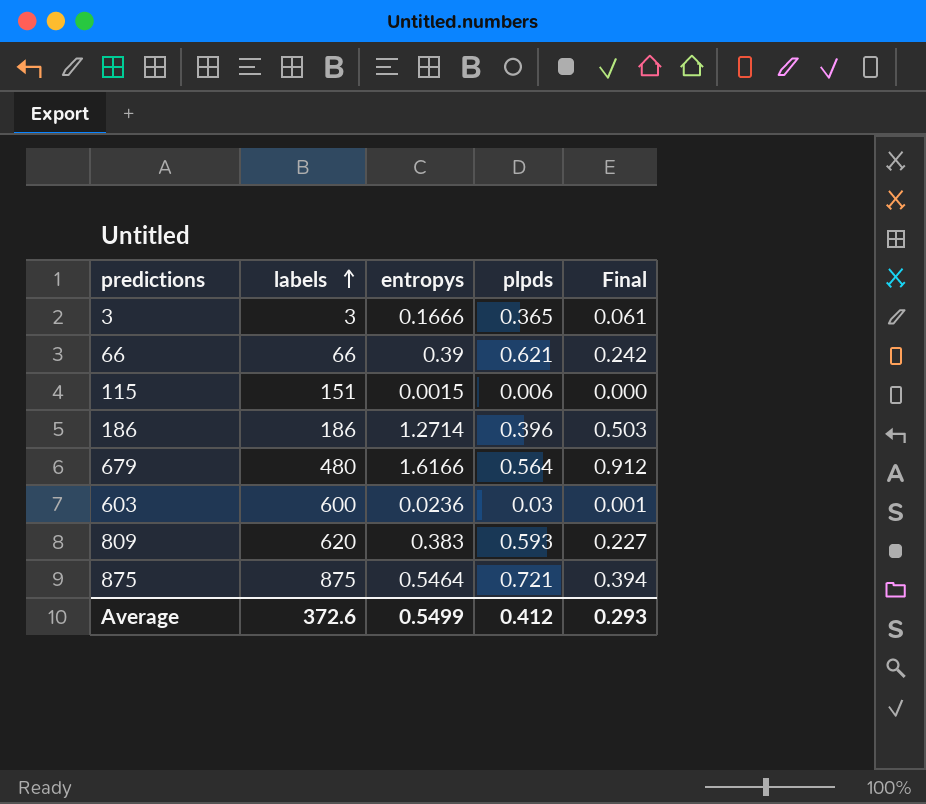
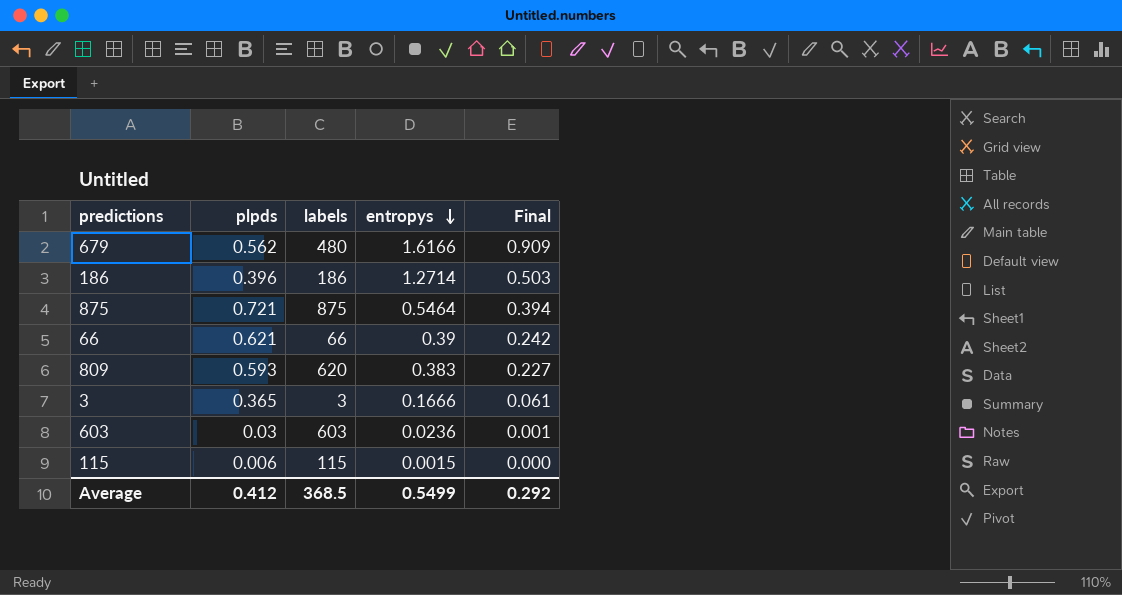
row order: labels ascending -> entropys descending
column plpds | position: 4 -> 2
679 | plpds: 0.564 -> 0.562
679 | Final: 0.912 -> 0.909
603 | labels: 600 -> 603
115 | labels: 151 -> 115
Average | labels: 372.6 -> 368.5
Average | Final: 0.293 -> 0.292

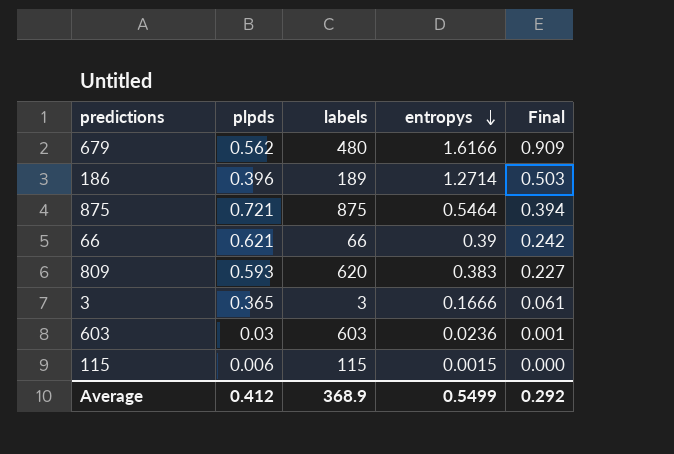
186 | labels: 186 -> 189
Average | labels: 368.5 -> 368.9

